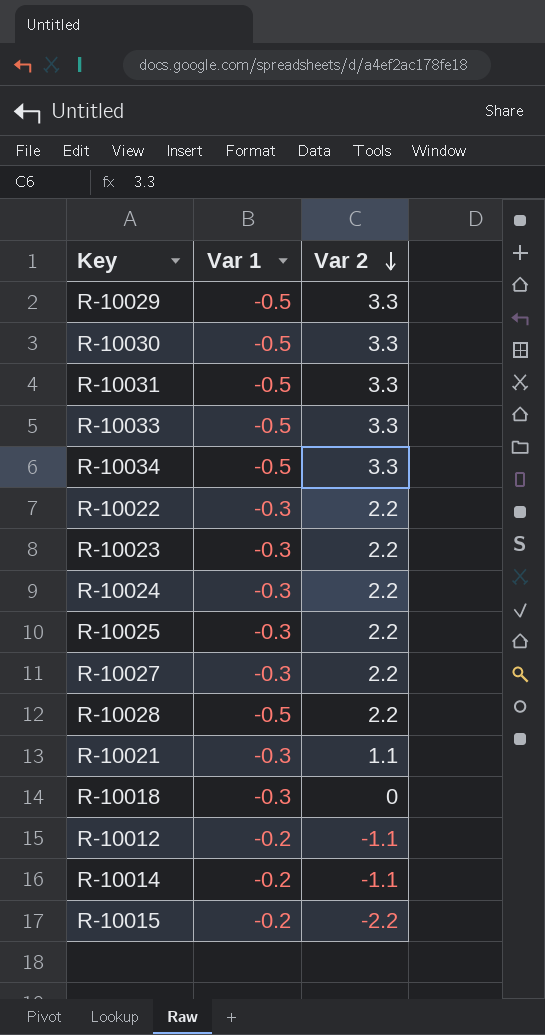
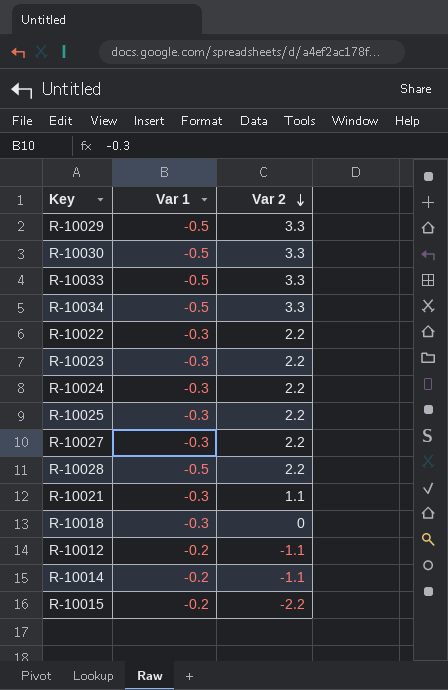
row R-10031: -0.5 | 3.3 -> none

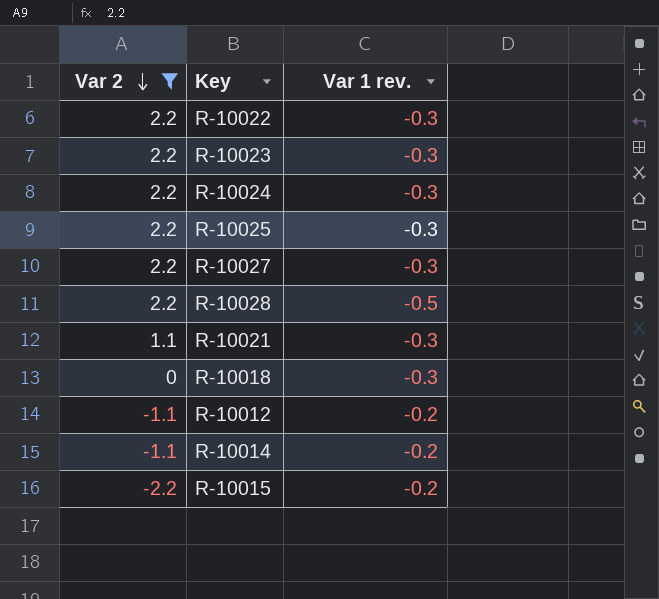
filter: none -> Var 2 != 3.3
column Var 2 | position: 3 -> 1
column name: Var 1 -> Var 1 rev.

